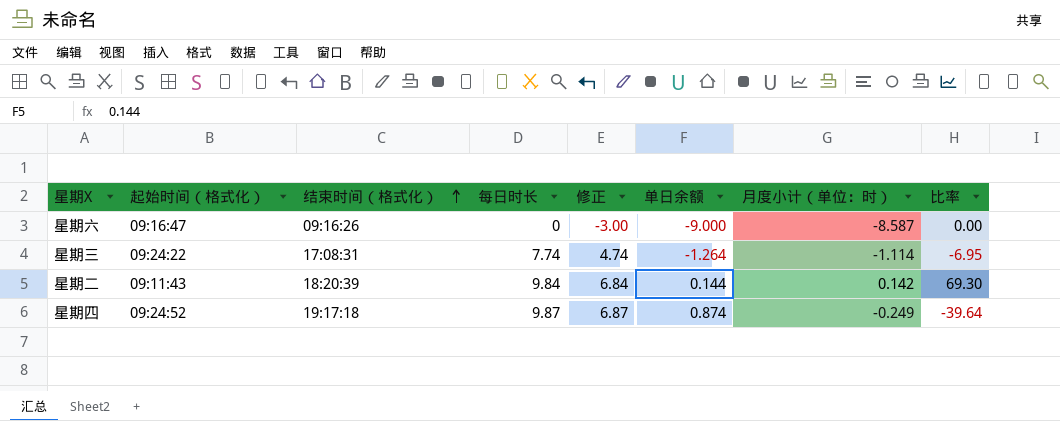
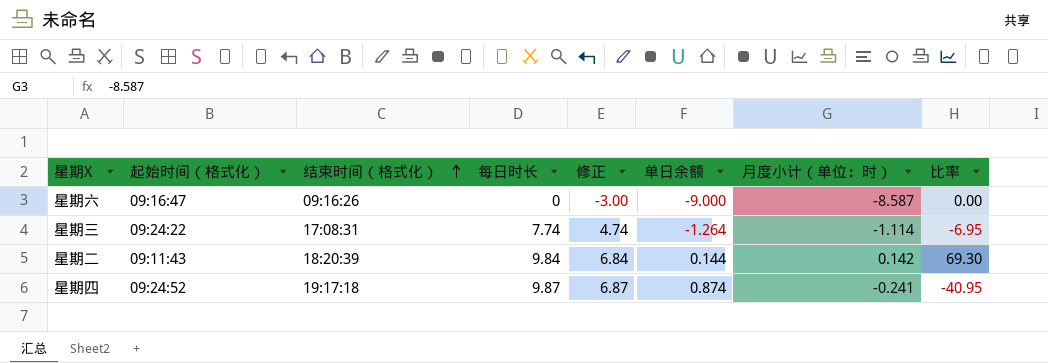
星期四 | 月度小计（单位：时）: -0.249 -> -0.241
星期四 | 比率: -39.64 -> -40.95

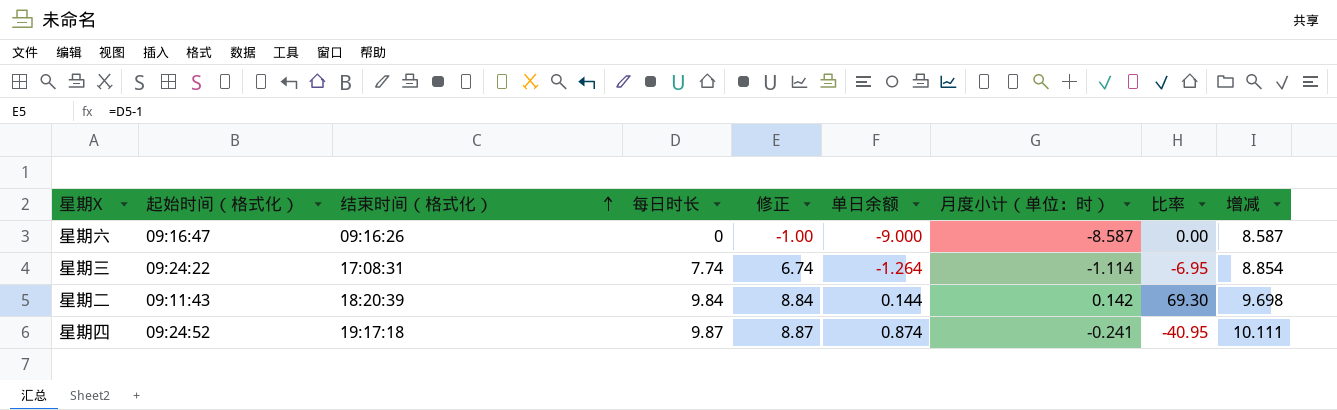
column 修正 | formula: [每日时长] - 3 -> [每日时长] - 1
column 增减 | formula: none -> [每日时长] - [月度小计（单位：时）]

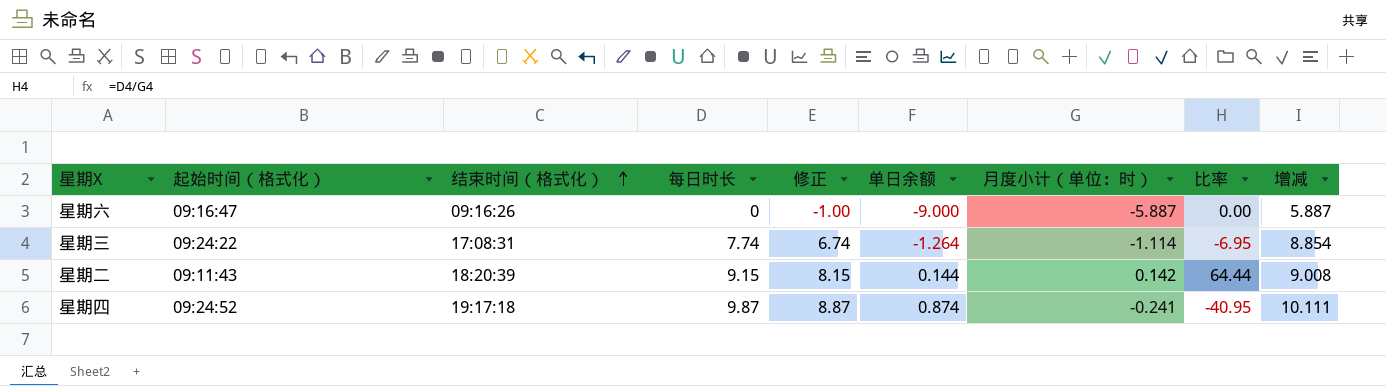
星期六 | 月度小计（单位：时）: -8.587 -> -5.887
星期六 | 增减: 8.587 -> 5.887
星期二 | 每日时长: 9.84 -> 9.15
星期二 | 修正: 8.84 -> 8.15
星期二 | 比率: 69.30 -> 64.44
星期二 | 增减: 9.698 -> 9.008

